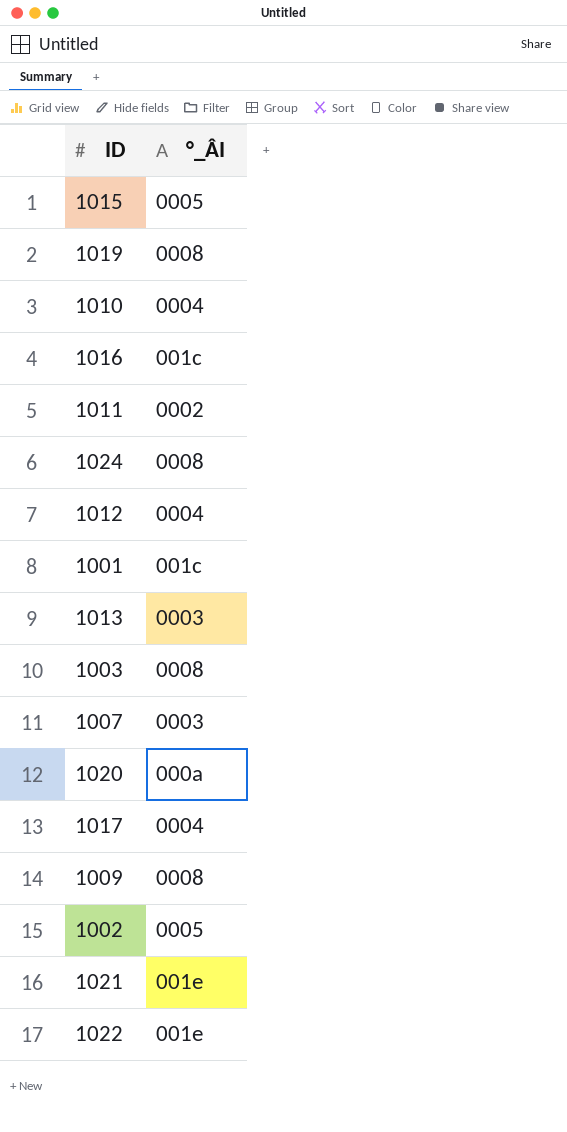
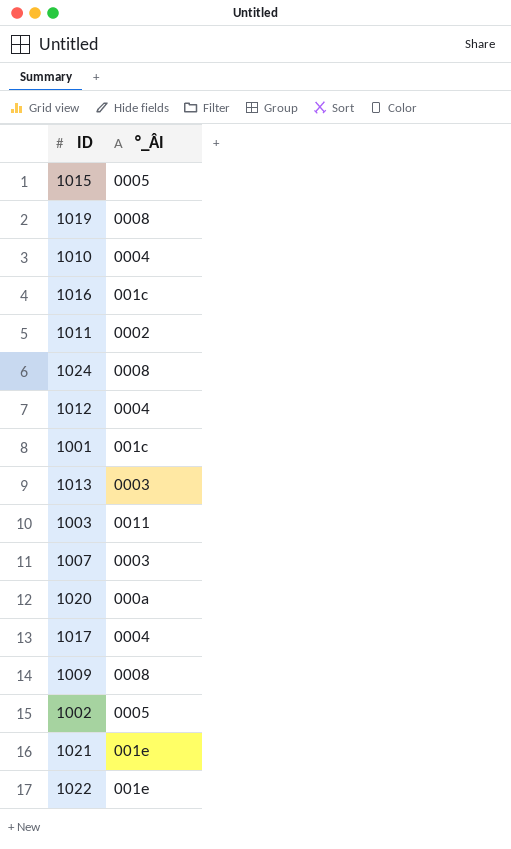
1003 | °_ÂI: 0008 -> 0011

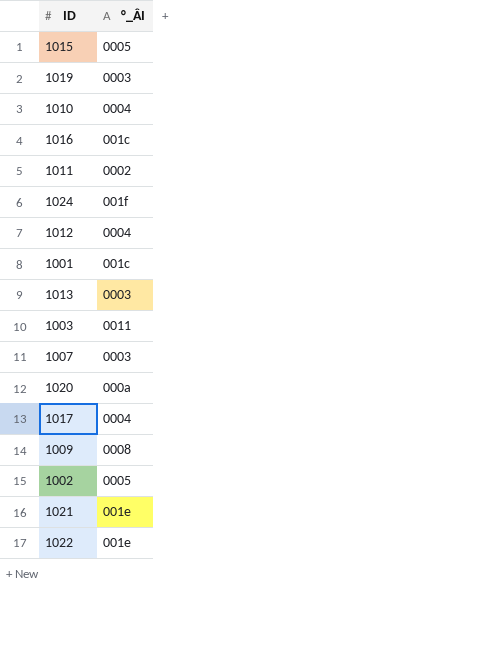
1019 | °_ÂI: 0008 -> 0003
1024 | °_ÂI: 0008 -> 001f

